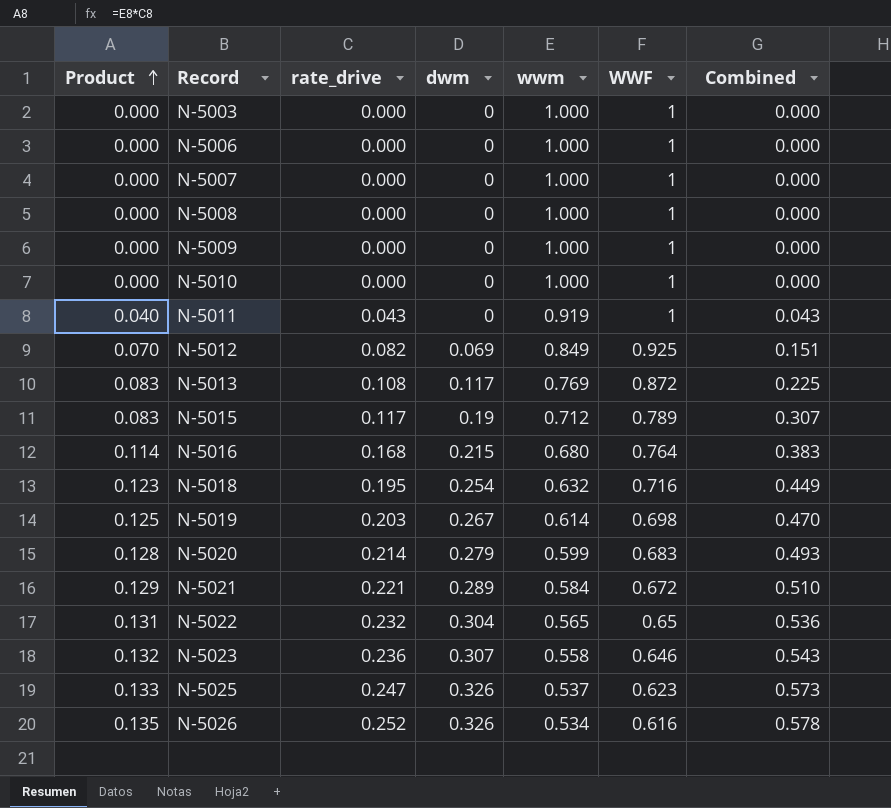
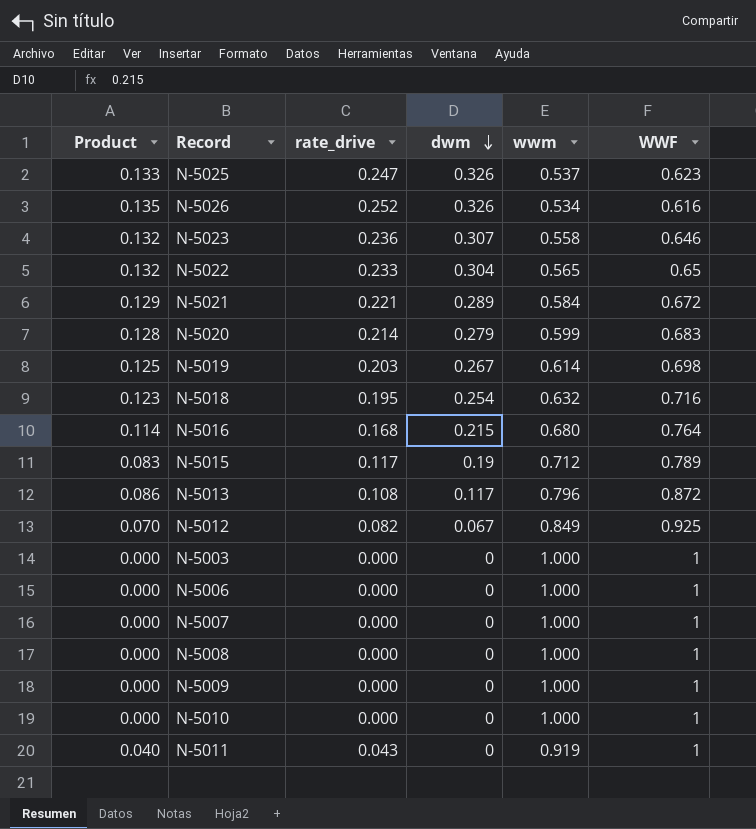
row order: Product ascending -> dwm descending
column Combined | formula: [rate_drive] + [dwm] -> none
N-5022 | Product: 0.131 -> 0.132
N-5022 | rate_drive: 0.232 -> 0.233
N-5013 | Product: 0.083 -> 0.086
N-5013 | wwm: 0.769 -> 0.796
N-5012 | dwm: 0.069 -> 0.067

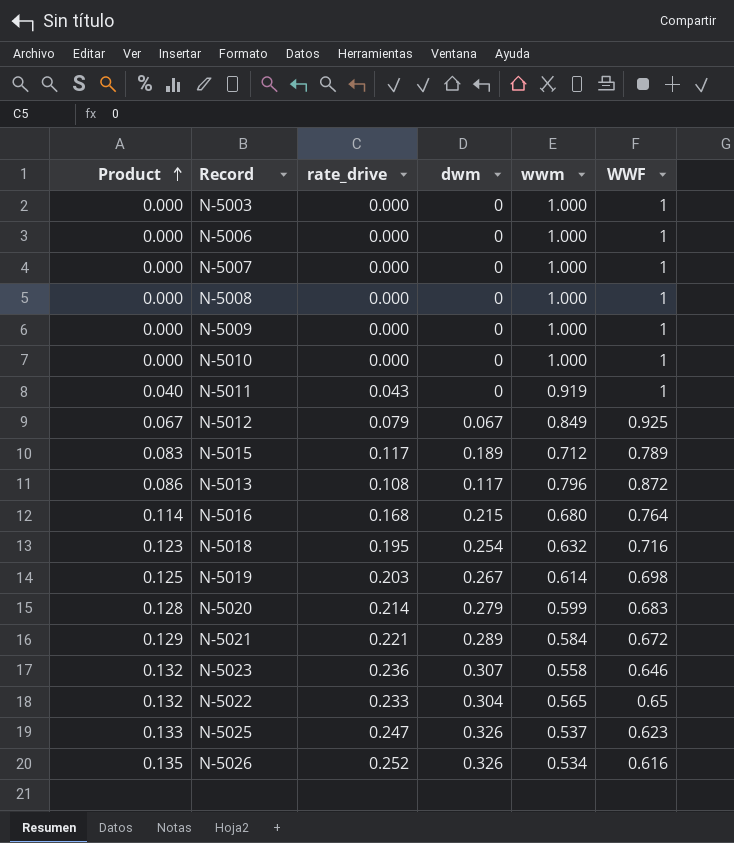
row order: dwm descending -> Product ascending
N-5012 | Product: 0.070 -> 0.067
N-5012 | rate_drive: 0.082 -> 0.079
N-5015 | dwm: 0.19 -> 0.189

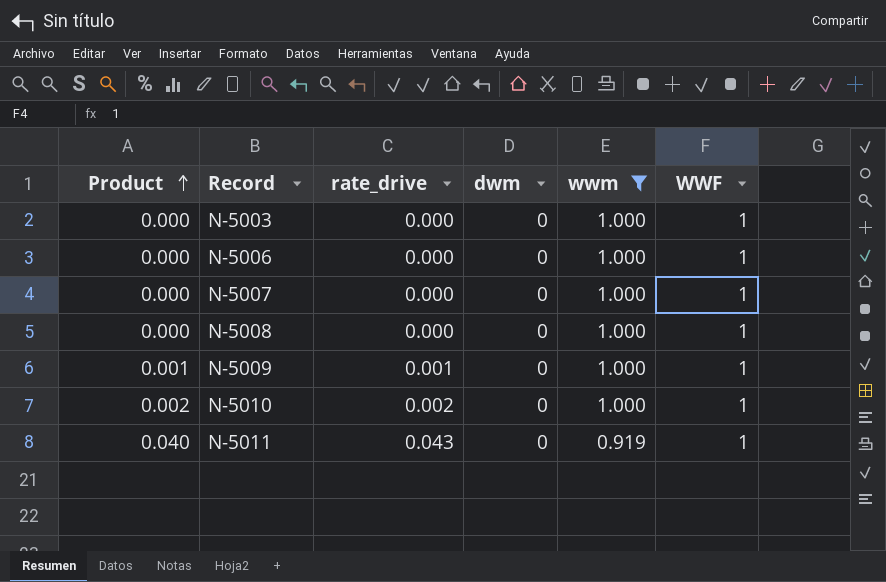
filter: none -> wwm >= 0.919
N-5009 | Product: 0.000 -> 0.001
N-5009 | rate_drive: 0.000 -> 0.001
N-5010 | Product: 0.000 -> 0.002
N-5010 | rate_drive: 0.000 -> 0.002

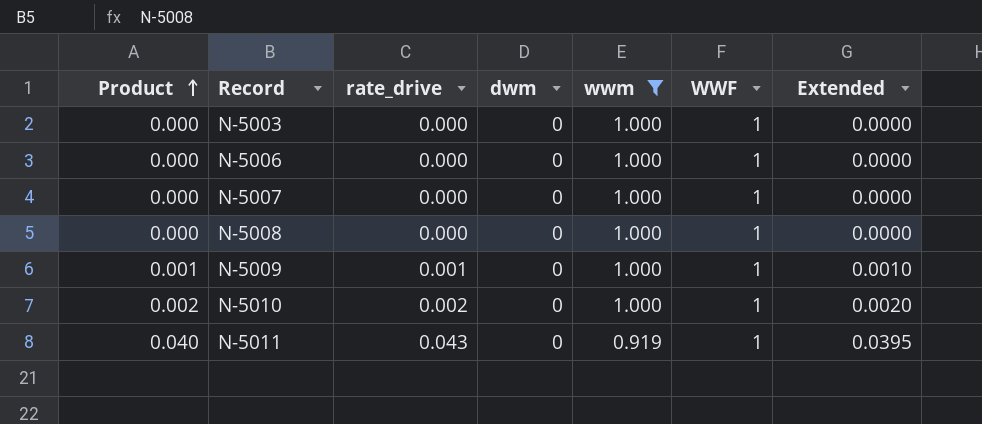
column Extended | formula: none -> [rate_drive] * [wwm]

